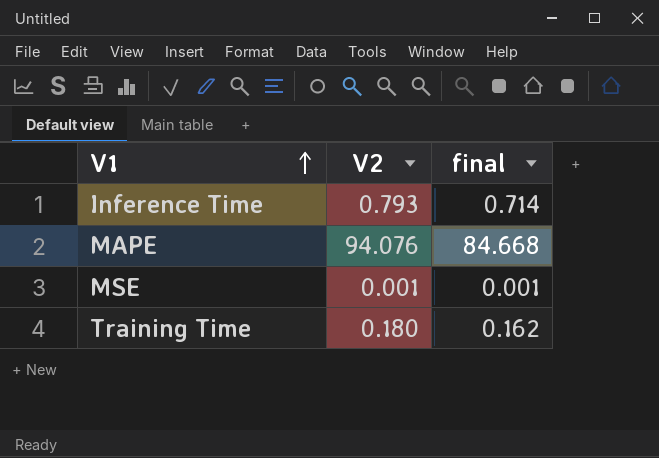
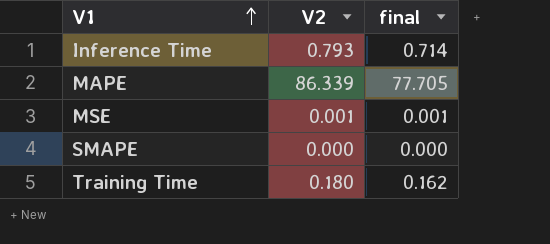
MAPE | V2: 94.076 -> 86.339
MAPE | final: 84.668 -> 77.705
row SMAPE: none -> 0.000 | 0.000

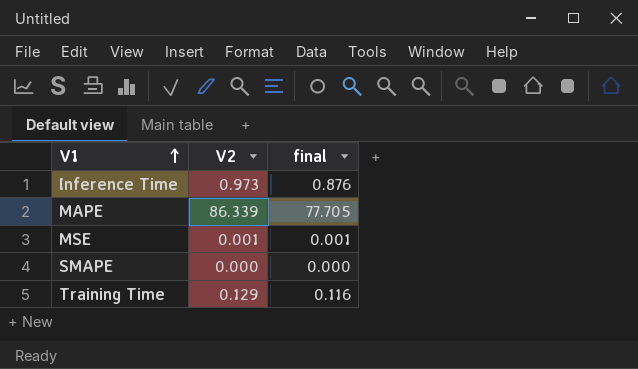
Inference Time | V2: 0.793 -> 0.973
Inference Time | final: 0.714 -> 0.876
Training Time | V2: 0.180 -> 0.129
Training Time | final: 0.162 -> 0.116

